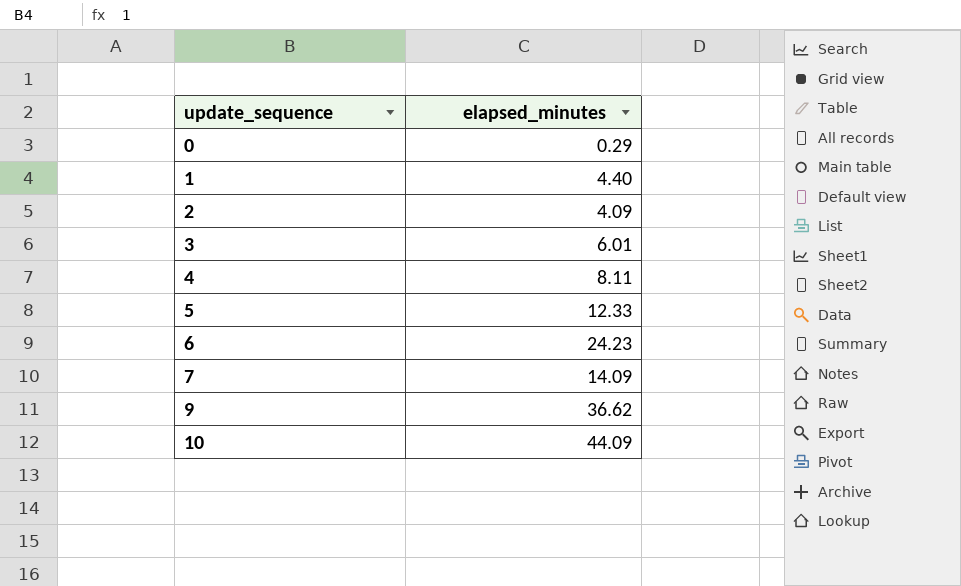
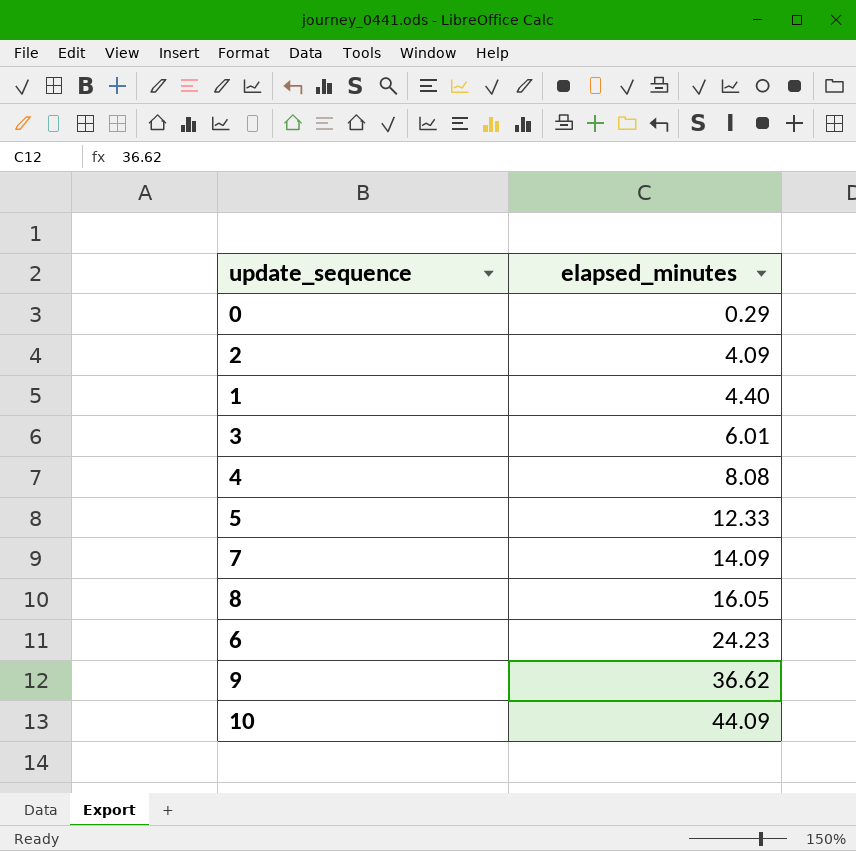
row order: update_sequence ascending -> elapsed_minutes ascending
4 | elapsed_minutes: 8.11 -> 8.08
row 8: none -> 16.05

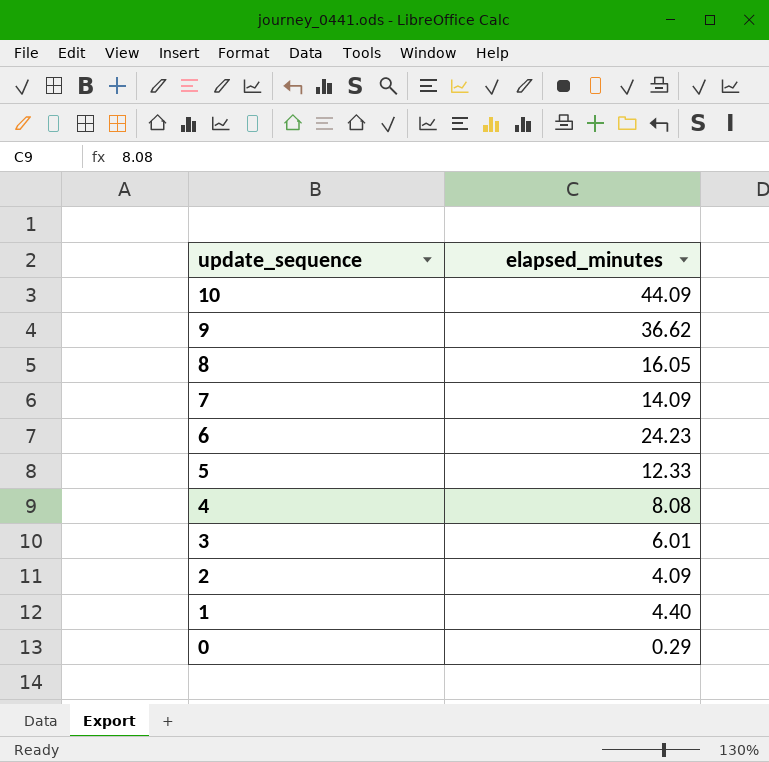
row order: elapsed_minutes ascending -> update_sequence descending

